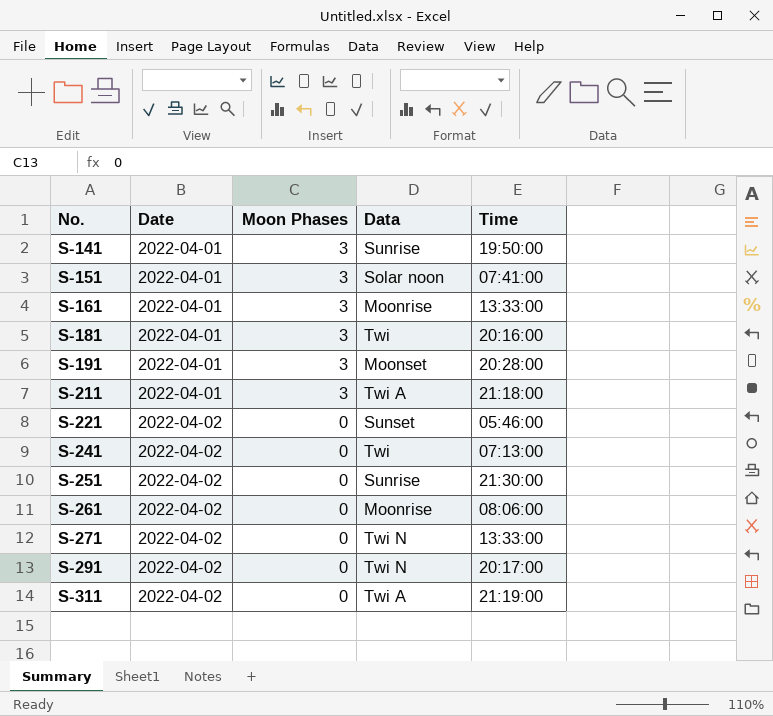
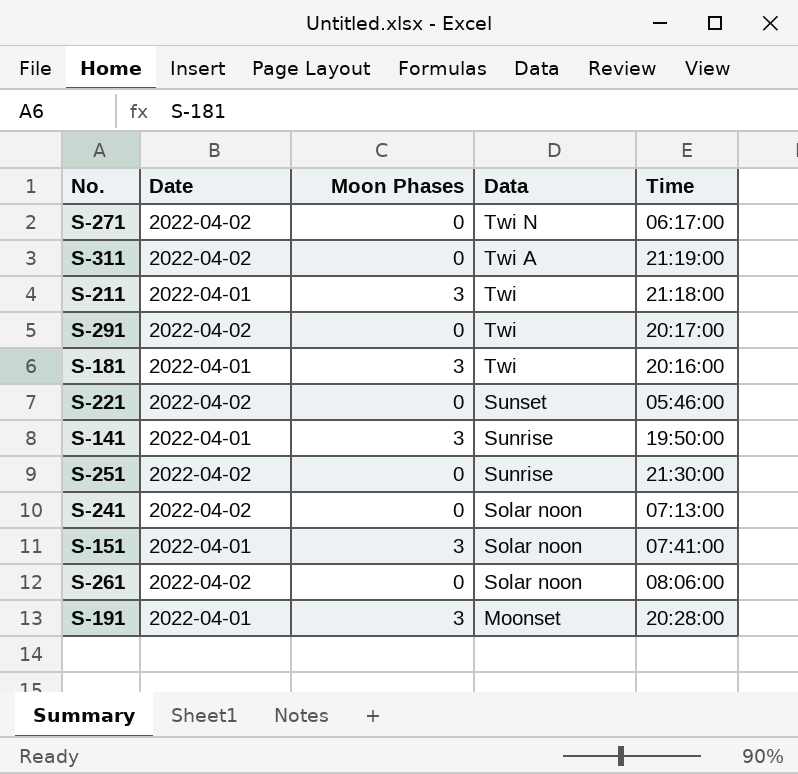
row order: No. ascending -> Data descending
row S-161: 2022-04-01 | 3 | Moonrise | 13:33:00 -> none
S-271 | Time: 13:33:00 -> 06:17:00
S-211 | Data: Twi A -> Twi
S-291 | Data: Twi N -> Twi
S-241 | Data: Twi -> Solar noon
S-261 | Data: Moonrise -> Solar noon

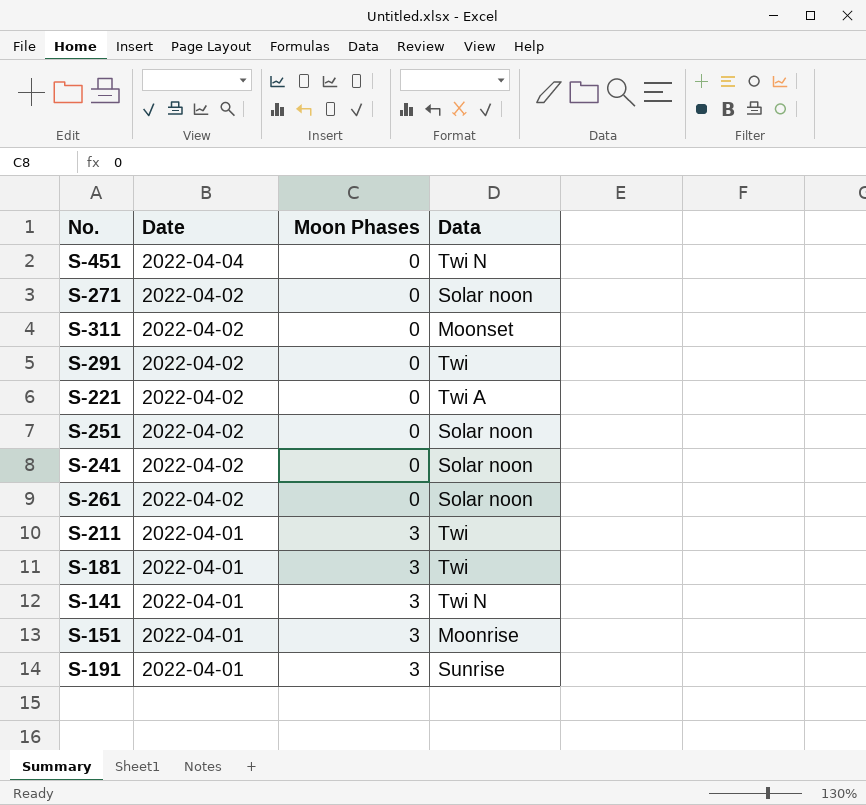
row order: Data descending -> Date descending
column Time | position: 5 -> none
row S-451: none -> 2022-04-04 | 0 | Twi N
S-271 | Data: Twi N -> Solar noon
S-311 | Data: Twi A -> Moonset
S-221 | Data: Sunset -> Twi A
S-251 | Data: Sunrise -> Solar noon
S-141 | Data: Sunrise -> Twi N
S-151 | Data: Solar noon -> Moonrise
S-191 | Data: Moonset -> Sunrise

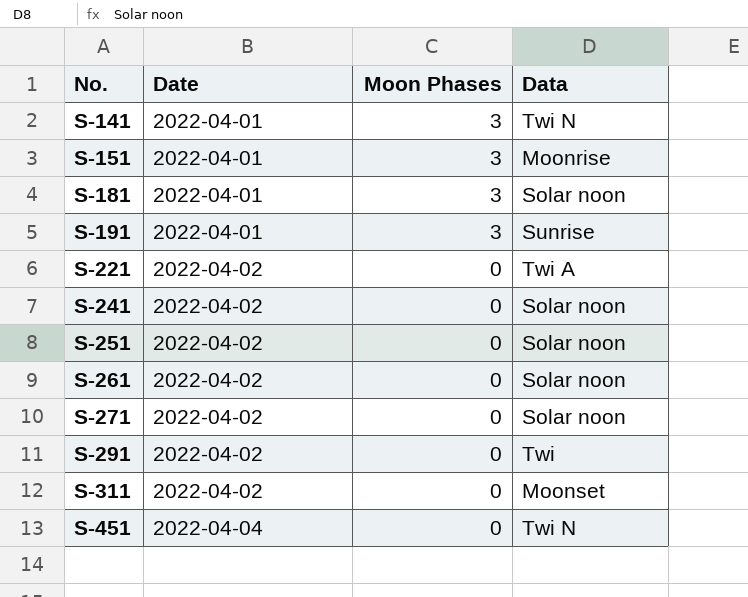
row order: Date descending -> No. ascending
row S-211: 2022-04-01 | 3 | Twi -> none
S-181 | Data: Twi -> Solar noon

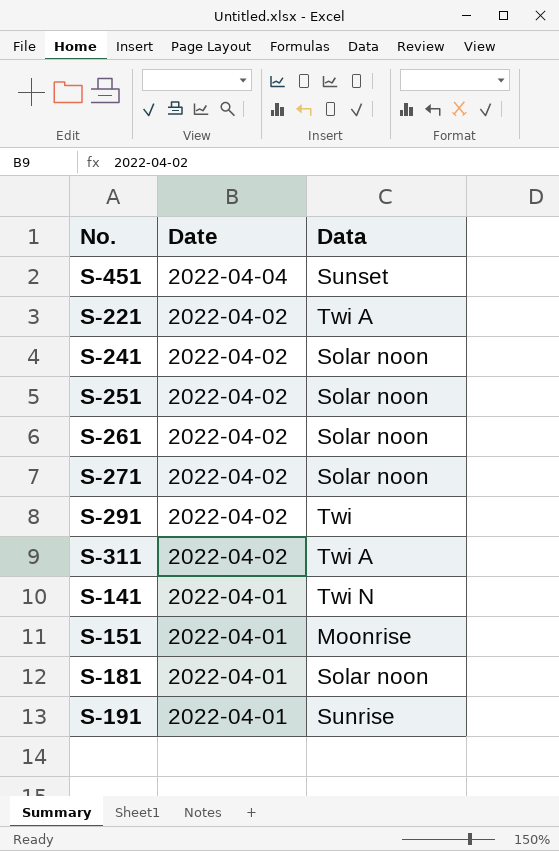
row order: No. ascending -> Date descending
column Moon Phases | position: 3 -> none
S-451 | Data: Twi N -> Sunset
S-311 | Data: Moonset -> Twi A

